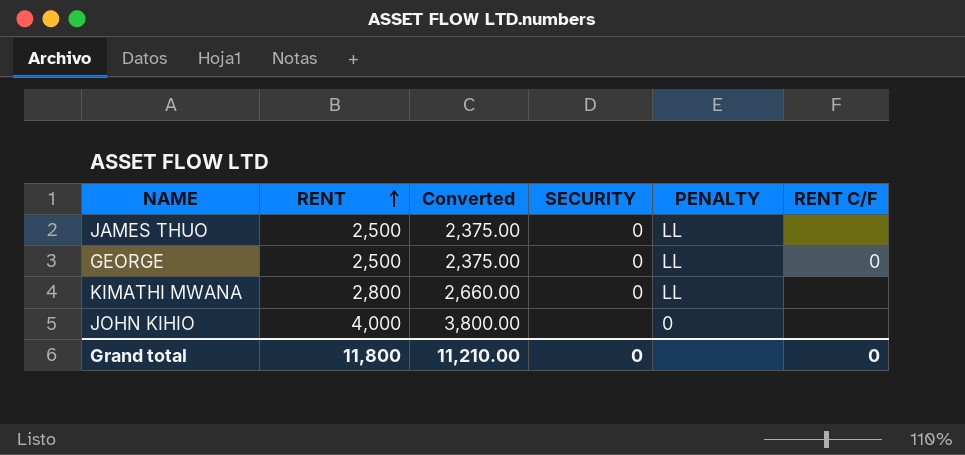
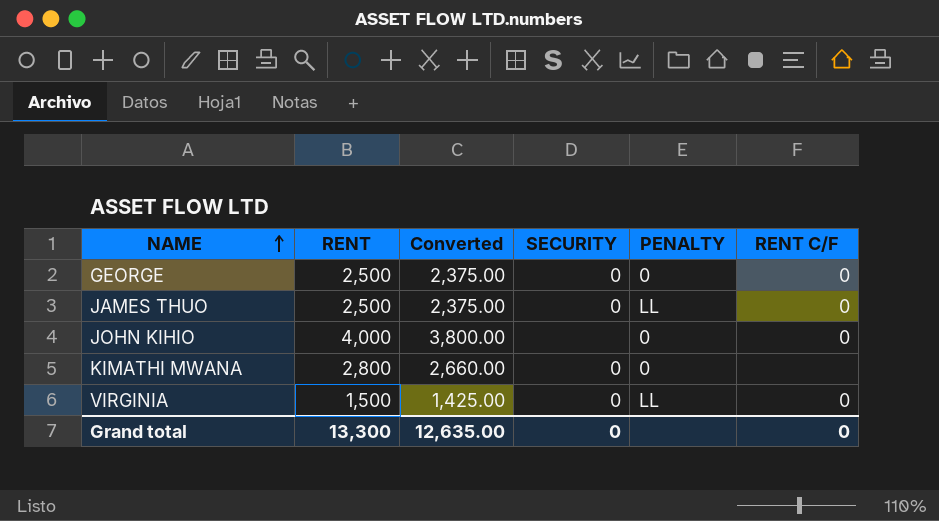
row order: RENT ascending -> NAME ascending
GEORGE | PENALTY: LL -> 0
JAMES THUO | RENT C/F: none -> 0
JOHN KIHIO | RENT C/F: none -> 0
KIMATHI MWANA | PENALTY: LL -> 0
row VIRGINIA: none -> 1,500 | 1,425.00 | 0 | LL | 0
Grand total | RENT: 11,800 -> 13,300
Grand total | Converted: 11,210.00 -> 12,635.00

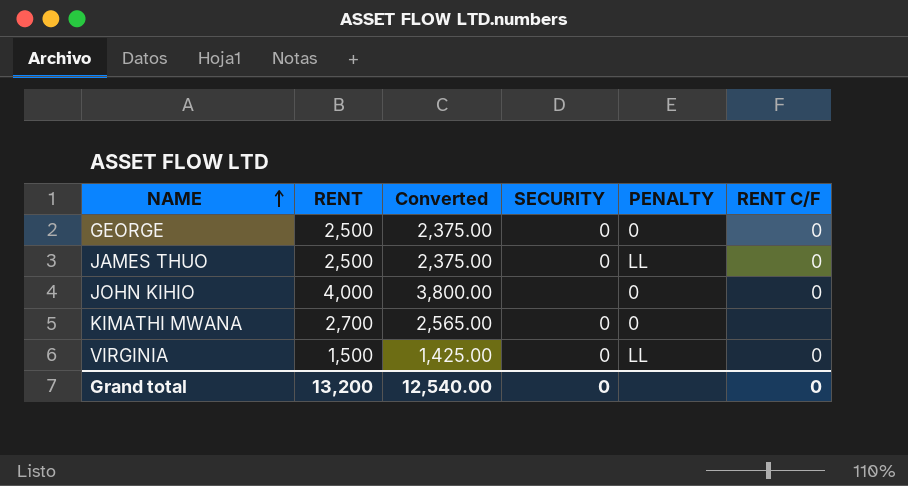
KIMATHI MWANA | RENT: 2,800 -> 2,700
KIMATHI MWANA | Converted: 2,660.00 -> 2,565.00
Grand total | RENT: 13,300 -> 13,200
Grand total | Converted: 12,635.00 -> 12,540.00

